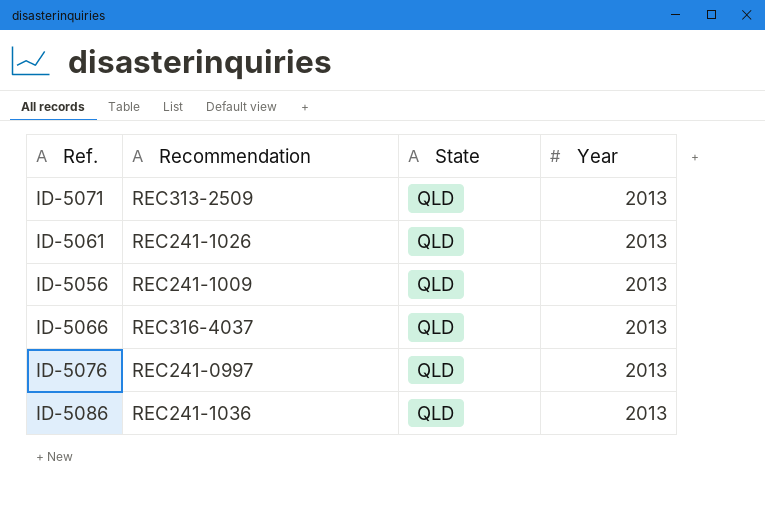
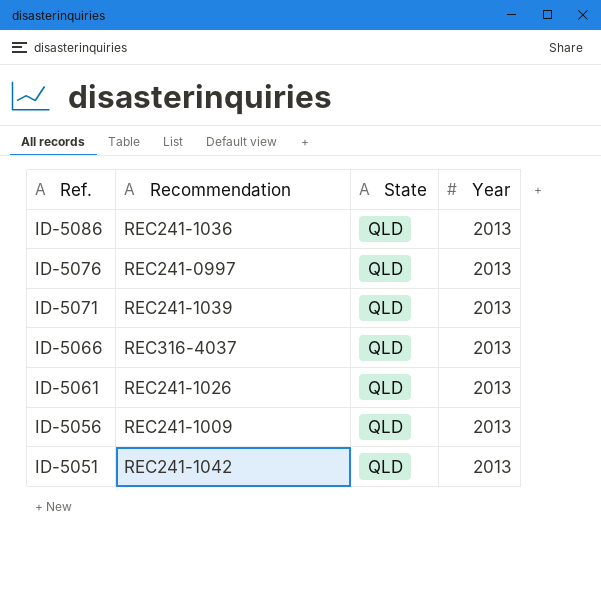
row order: none -> Ref. descending
ID-5071 | Recommendation: REC313-2509 -> REC241-1039
row ID-5051: none -> REC241-1042 | QLD | 2013

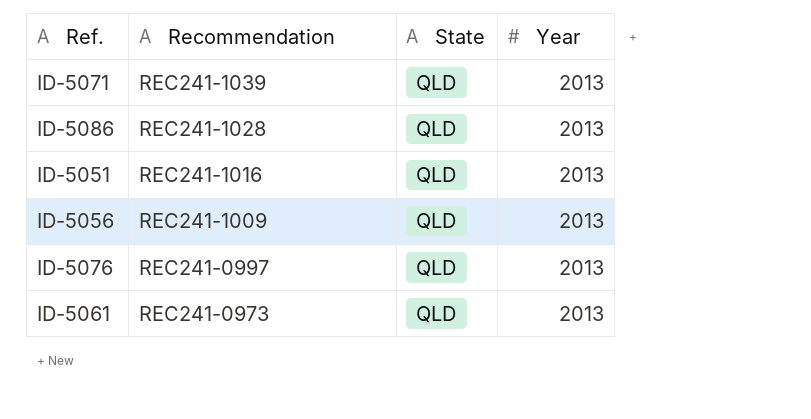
row order: Ref. descending -> Recommendation descending
row ID-5066: REC316-4037 | QLD | 2013 -> none
ID-5086 | Recommendation: REC241-1036 -> REC241-1028
ID-5051 | Recommendation: REC241-1042 -> REC241-1016
ID-5061 | Recommendation: REC241-1026 -> REC241-0973

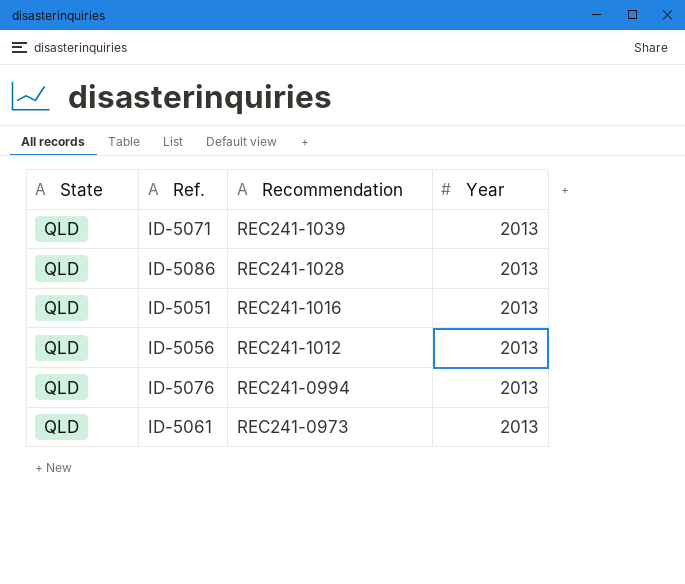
column State | position: 3 -> 1
ID-5056 | Recommendation: REC241-1009 -> REC241-1012
ID-5076 | Recommendation: REC241-0997 -> REC241-0994

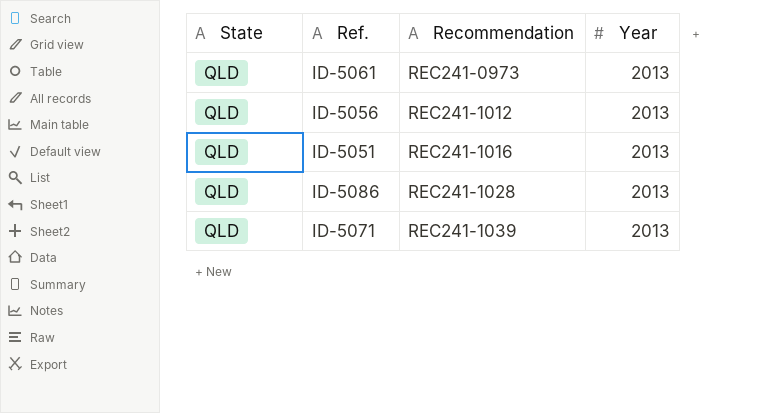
row order: Recommendation descending -> Recommendation ascending
row ID-5076: QLD | REC241-0994 | 2013 -> none

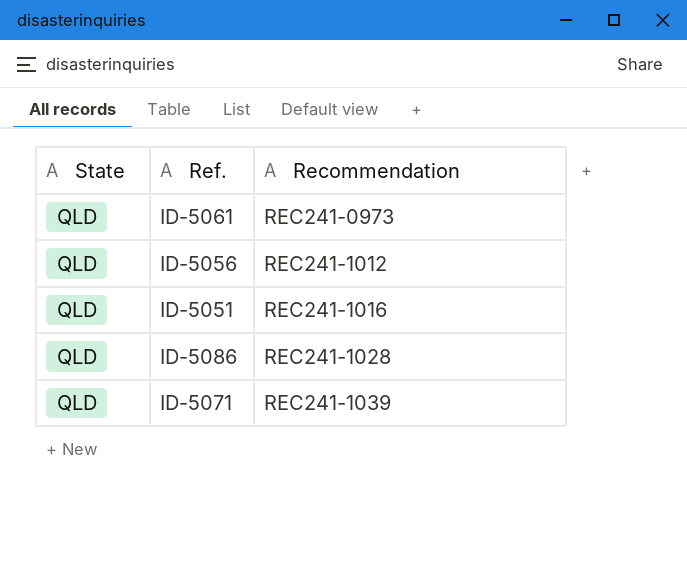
column Year | position: 4 -> none

